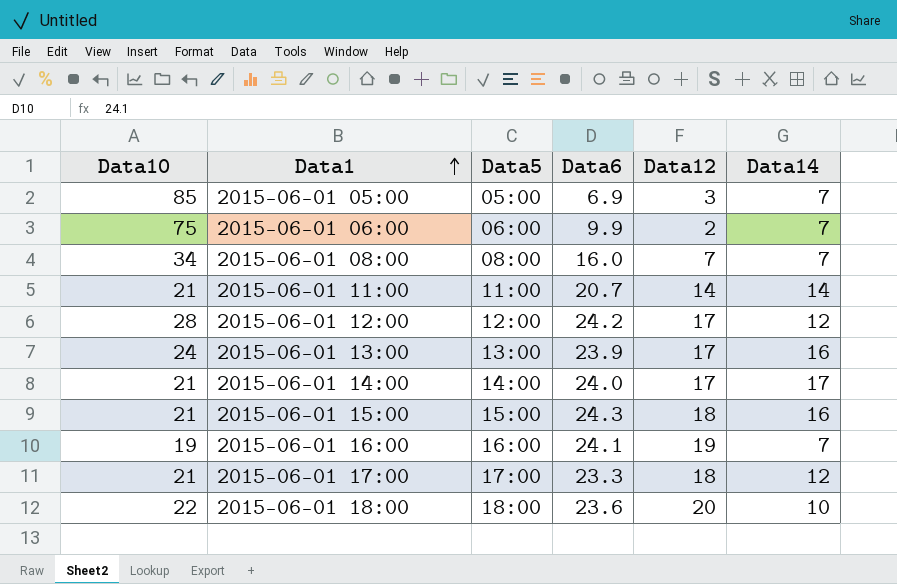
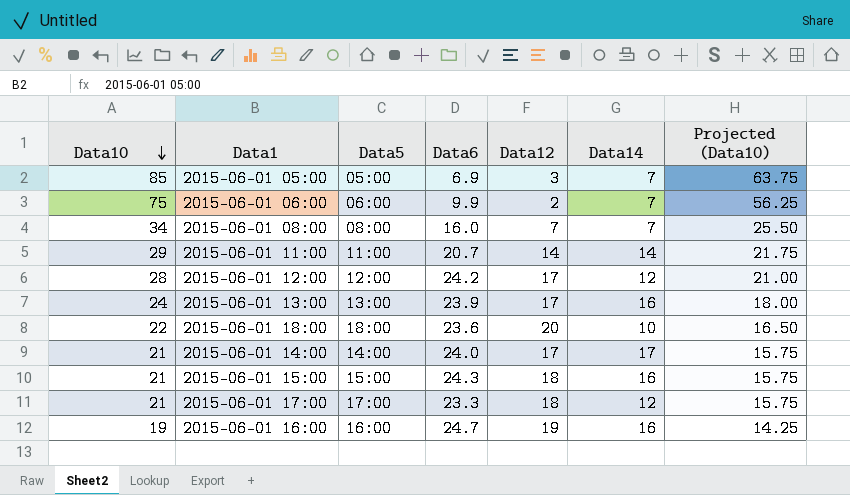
row order: Data1 ascending -> Data10 descending
column Projected (Data10) | formula: none -> [Data10] * 0.75
2015-06-01 11:00 | Data10: 21 -> 29
2015-06-01 16:00 | Data6: 24.1 -> 24.7
2015-06-01 16:00 | Data14: 7 -> 16

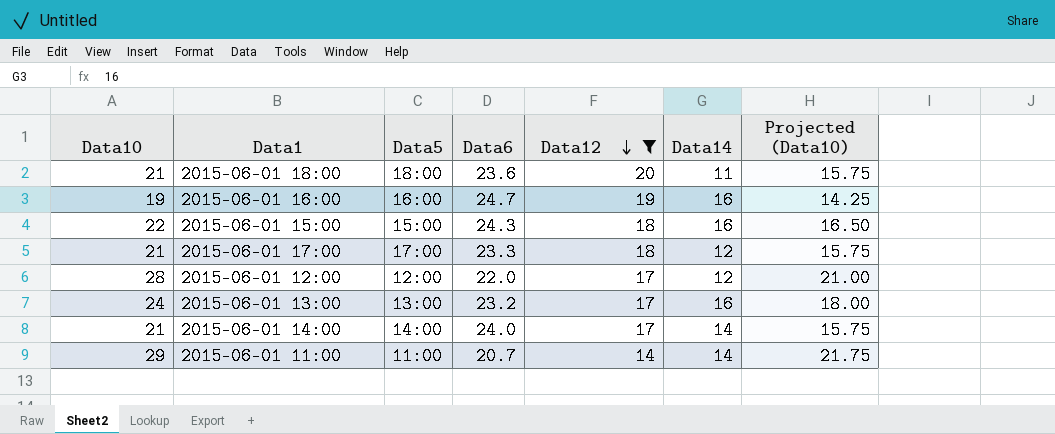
filter: none -> Data12 >= 14
row order: Data10 descending -> Data12 descending
2015-06-01 18:00 | Data10: 22 -> 21
2015-06-01 18:00 | Data14: 10 -> 11
2015-06-01 18:00 | Projected (Data10): 16.50 -> 15.75
2015-06-01 15:00 | Data10: 21 -> 22
2015-06-01 15:00 | Projected (Data10): 15.75 -> 16.50
2015-06-01 12:00 | Data6: 24.2 -> 22.0
2015-06-01 13:00 | Data6: 23.9 -> 23.2
2015-06-01 14:00 | Data14: 17 -> 14

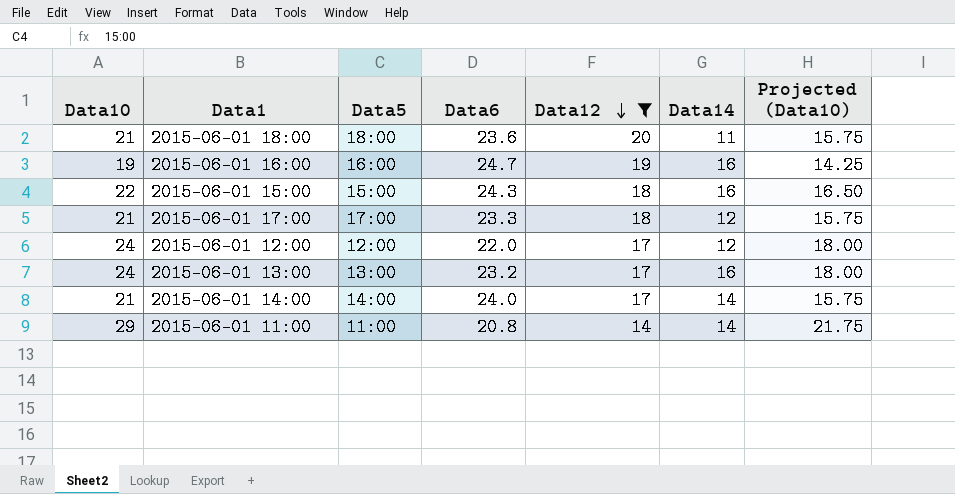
2015-06-01 12:00 | Data10: 28 -> 24
2015-06-01 12:00 | Projected (Data10): 21.00 -> 18.00
2015-06-01 11:00 | Data6: 20.7 -> 20.8

